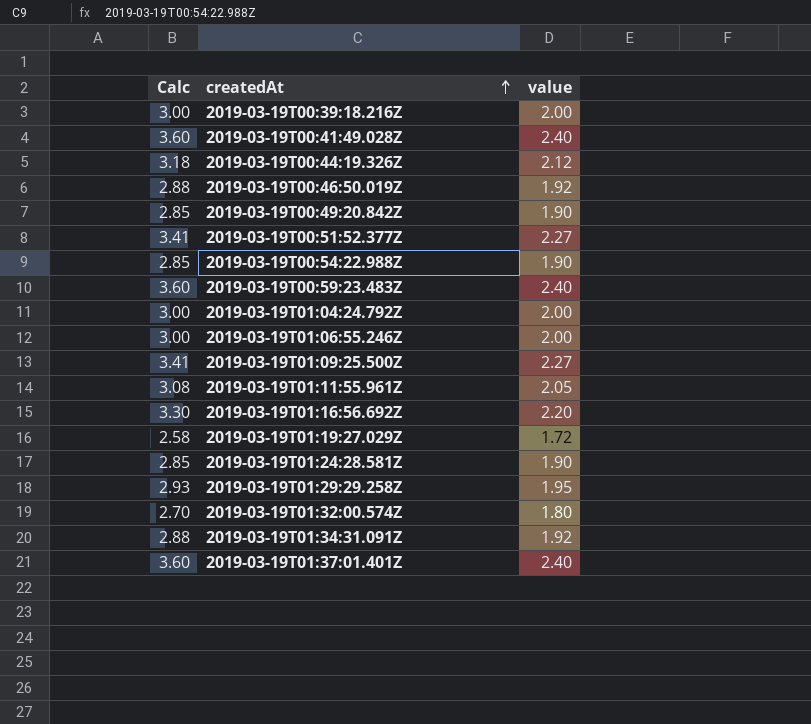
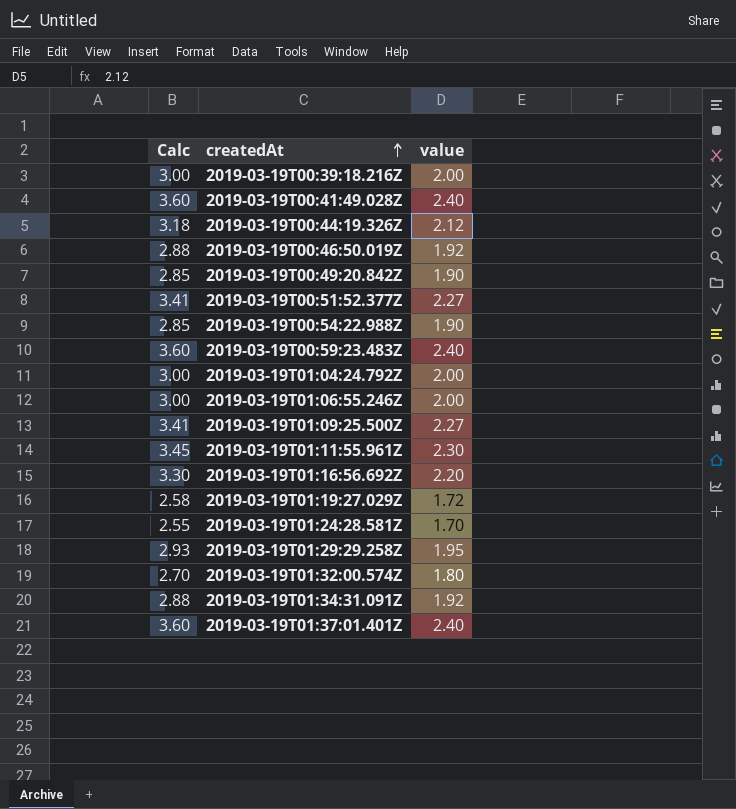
2019-03-19T01:11:55.961Z | Calc: 3.08 -> 3.45
2019-03-19T01:11:55.961Z | value: 2.05 -> 2.30
2019-03-19T01:24:28.581Z | Calc: 2.85 -> 2.55
2019-03-19T01:24:28.581Z | value: 1.90 -> 1.70

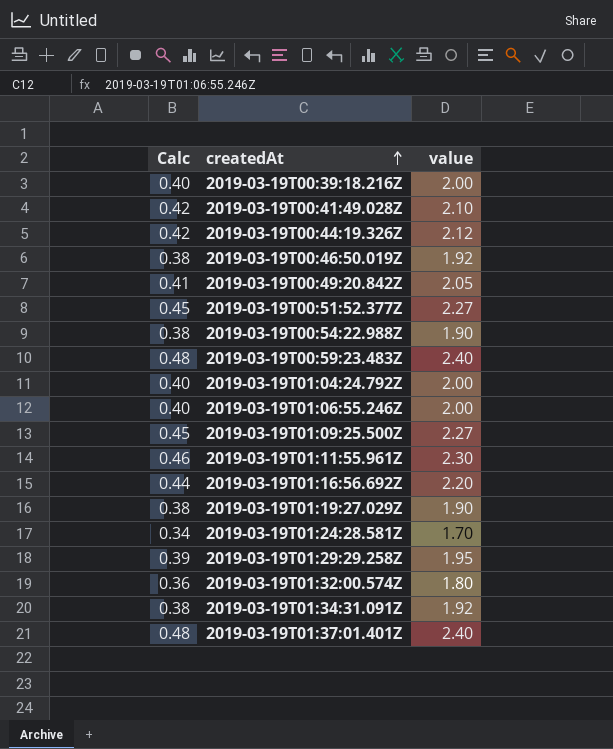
column Calc | formula: [value] * 1.5 -> [value] * 0.2
2019-03-19T00:41:49.028Z | value: 2.40 -> 2.10
2019-03-19T00:49:20.842Z | value: 1.90 -> 2.05
2019-03-19T01:19:27.029Z | value: 1.72 -> 1.90

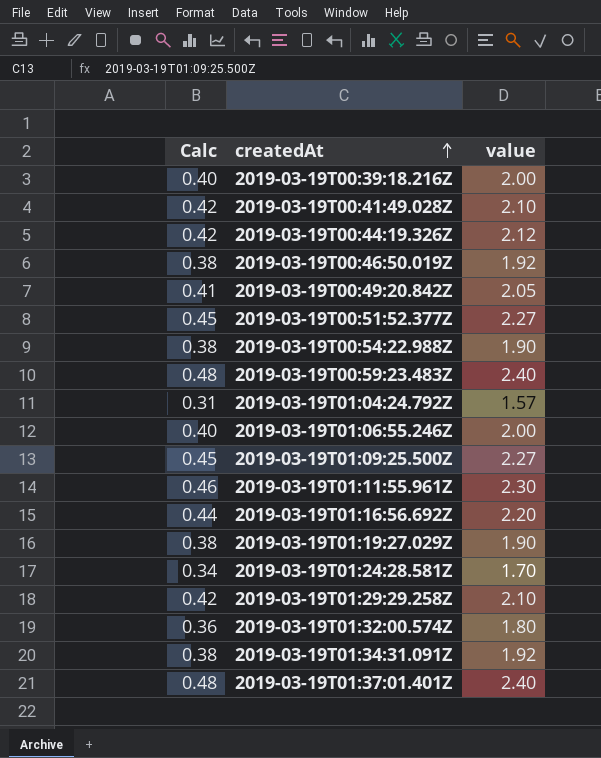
2019-03-19T01:04:24.792Z | Calc: 0.40 -> 0.31
2019-03-19T01:04:24.792Z | value: 2.00 -> 1.57
2019-03-19T01:29:29.258Z | Calc: 0.39 -> 0.42
2019-03-19T01:29:29.258Z | value: 1.95 -> 2.10

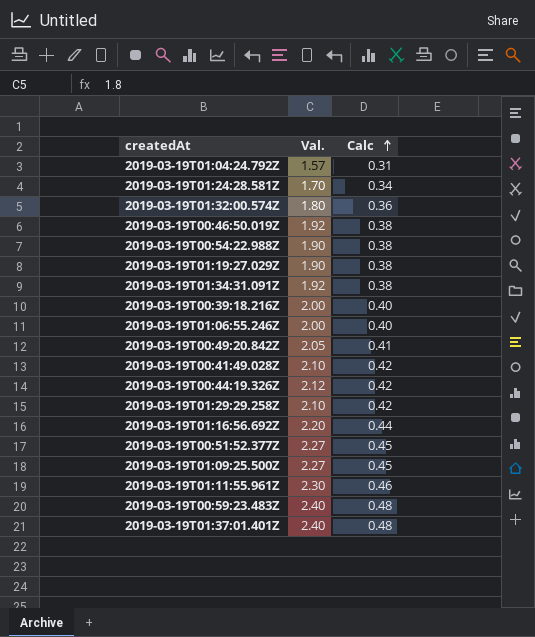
row order: createdAt ascending -> Calc ascending
column name: value -> Val.
column Calc | position: 1 -> 3

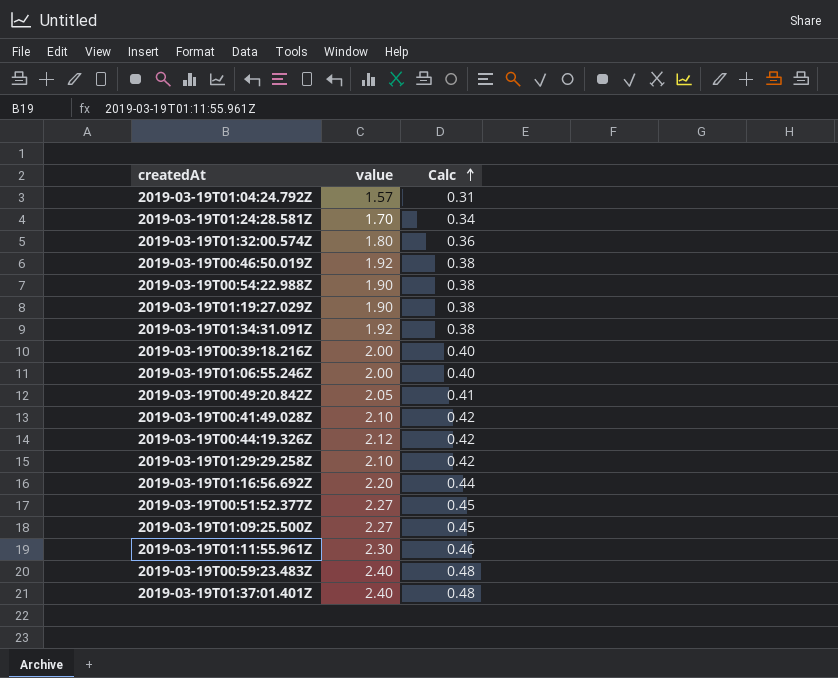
column name: Val. -> value

